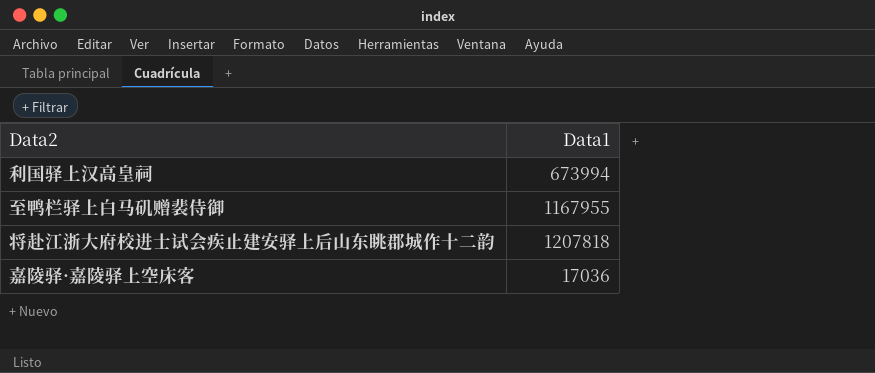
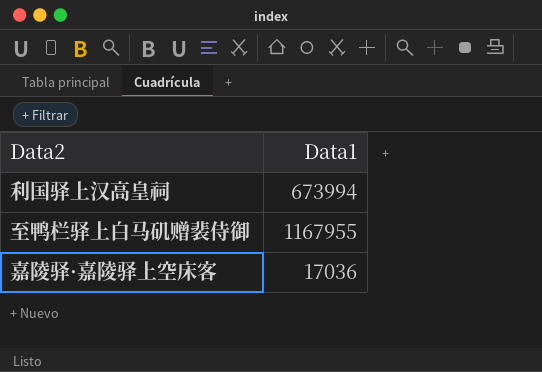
row 将赴江浙大府校进士试会疾止建安驿上后山东眺郡城作十二韵: 1207818 -> none

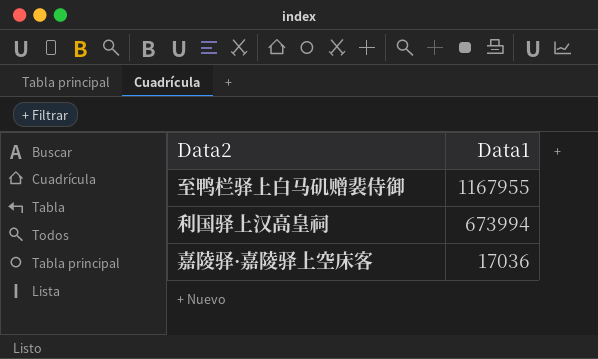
row order: none -> Data1 descending

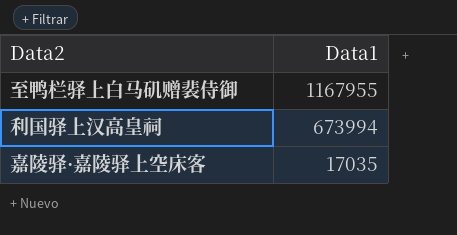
嘉陵驿·嘉陵驿上空床客 | Data1: 17036 -> 17035

